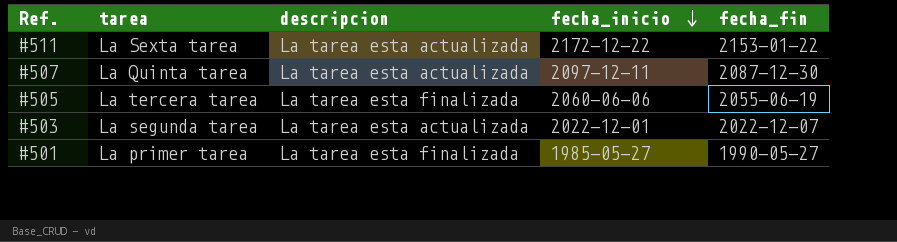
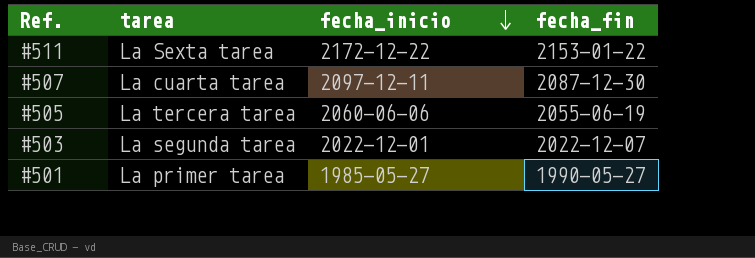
column descripcion | position: 3 -> none
#507 | tarea: La Quinta tarea -> La cuarta tarea

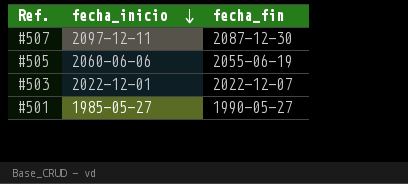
column tarea | position: 2 -> none
row #511: La Sexta tarea | 2172-12-22 | 2153-01-22 -> none

